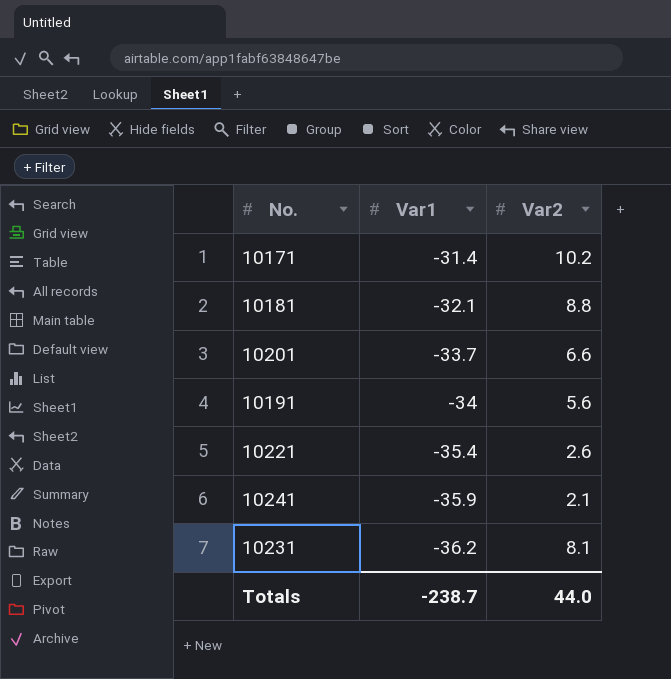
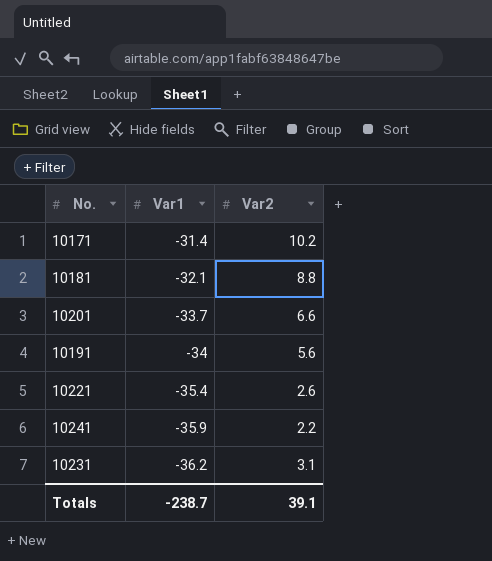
10241 | Var2: 2.1 -> 2.2
10231 | Var2: 8.1 -> 3.1
Totals | Var2: 44.0 -> 39.1

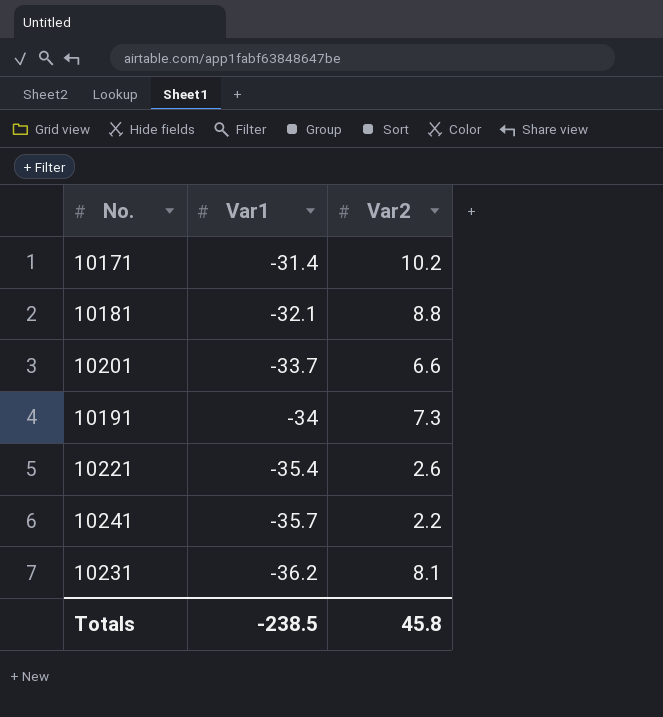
10191 | Var2: 5.6 -> 7.3
10241 | Var1: -35.9 -> -35.7
10231 | Var2: 3.1 -> 8.1
Totals | Var1: -238.7 -> -238.5
Totals | Var2: 39.1 -> 45.8

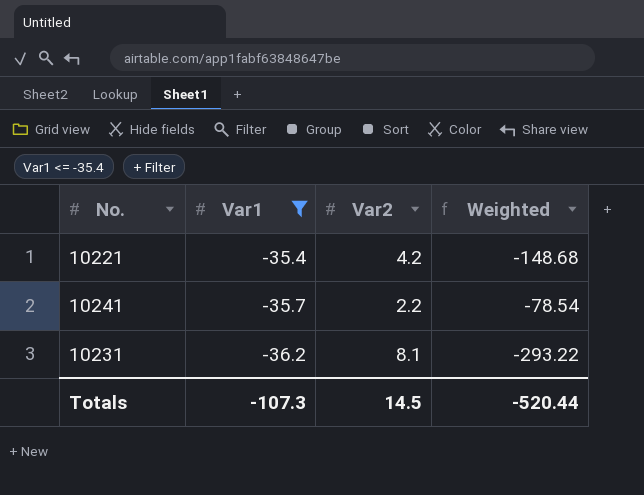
filter: none -> Var1 <= -35.4
column Weighted | formula: none -> [Var1] * [Var2]
10221 | Var2: 2.6 -> 4.2
Totals | Var1: -238.5 -> -107.3
Totals | Var2: 45.8 -> 14.5

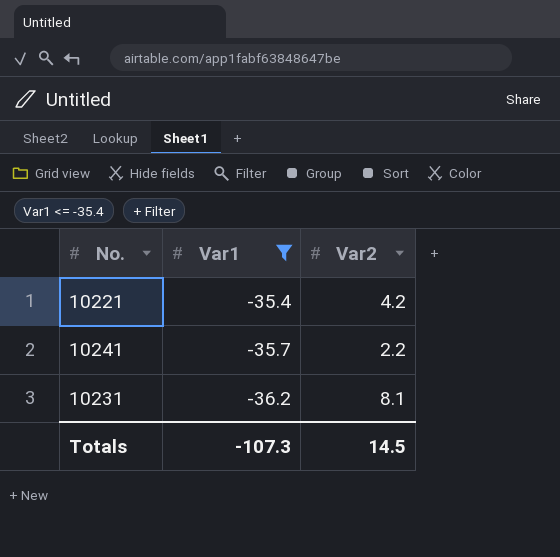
column Weighted | formula: [Var1] * [Var2] -> none

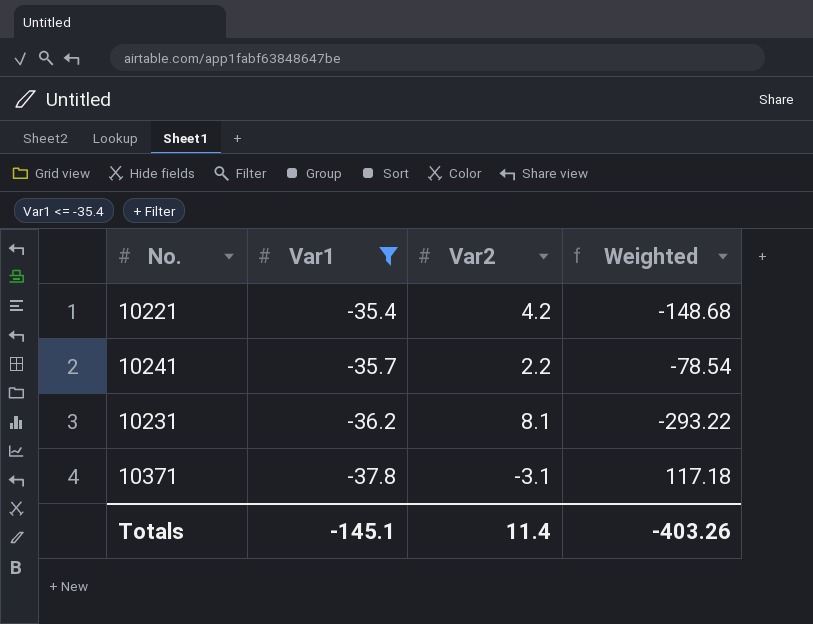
column Weighted | formula: none -> [Var1] * [Var2]
row 10371: none -> -37.8 | -3.1 | 117.18
Totals | Var1: -107.3 -> -145.1
Totals | Var2: 14.5 -> 11.4

